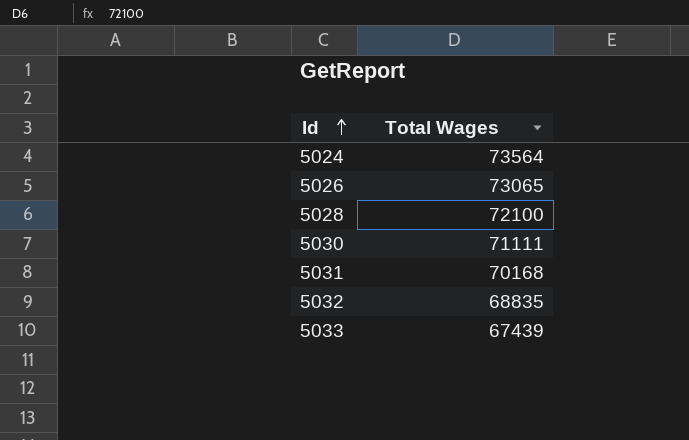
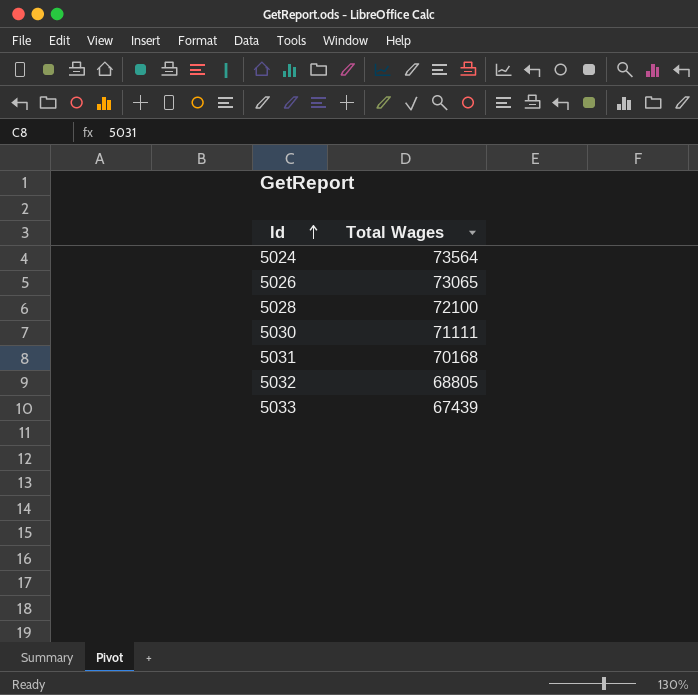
5032 | Total Wages: 68835 -> 68805

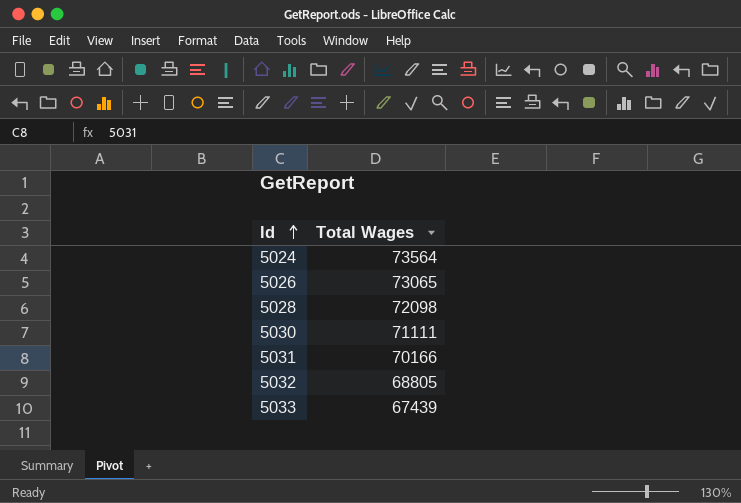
5028 | Total Wages: 72100 -> 72098
5031 | Total Wages: 70168 -> 70166

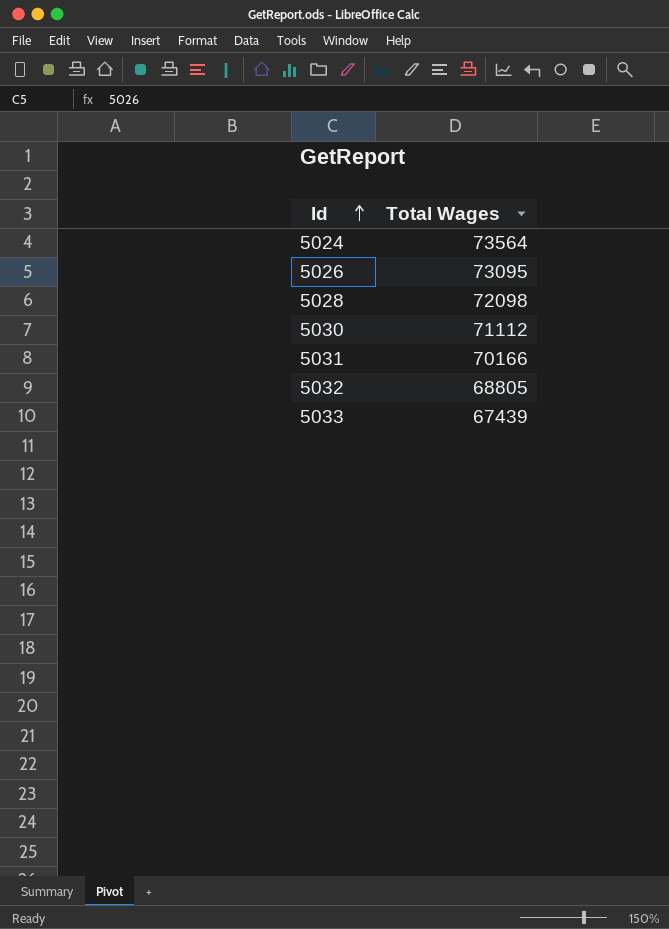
5026 | Total Wages: 73065 -> 73095
5030 | Total Wages: 71111 -> 71112

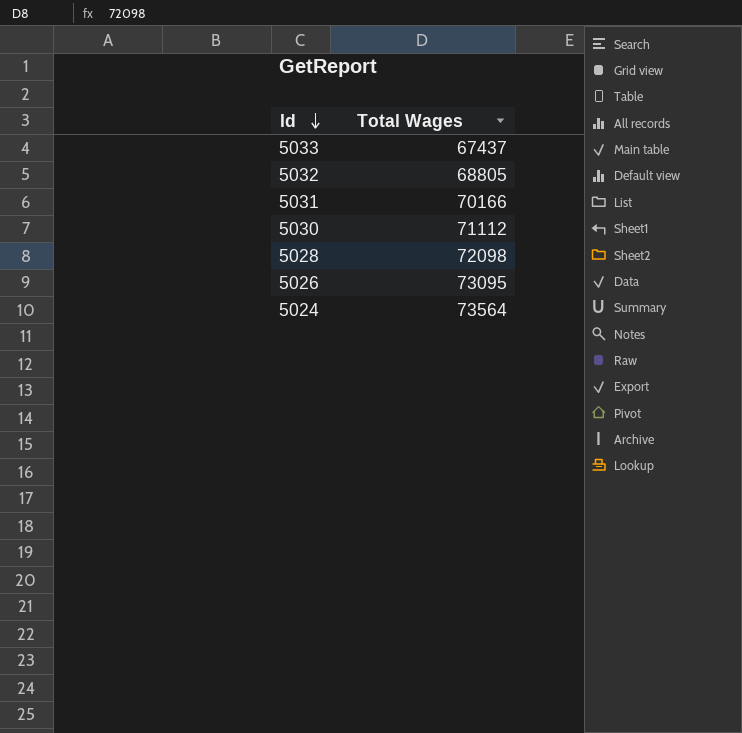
row order: Id ascending -> Id descending
5033 | Total Wages: 67439 -> 67437

